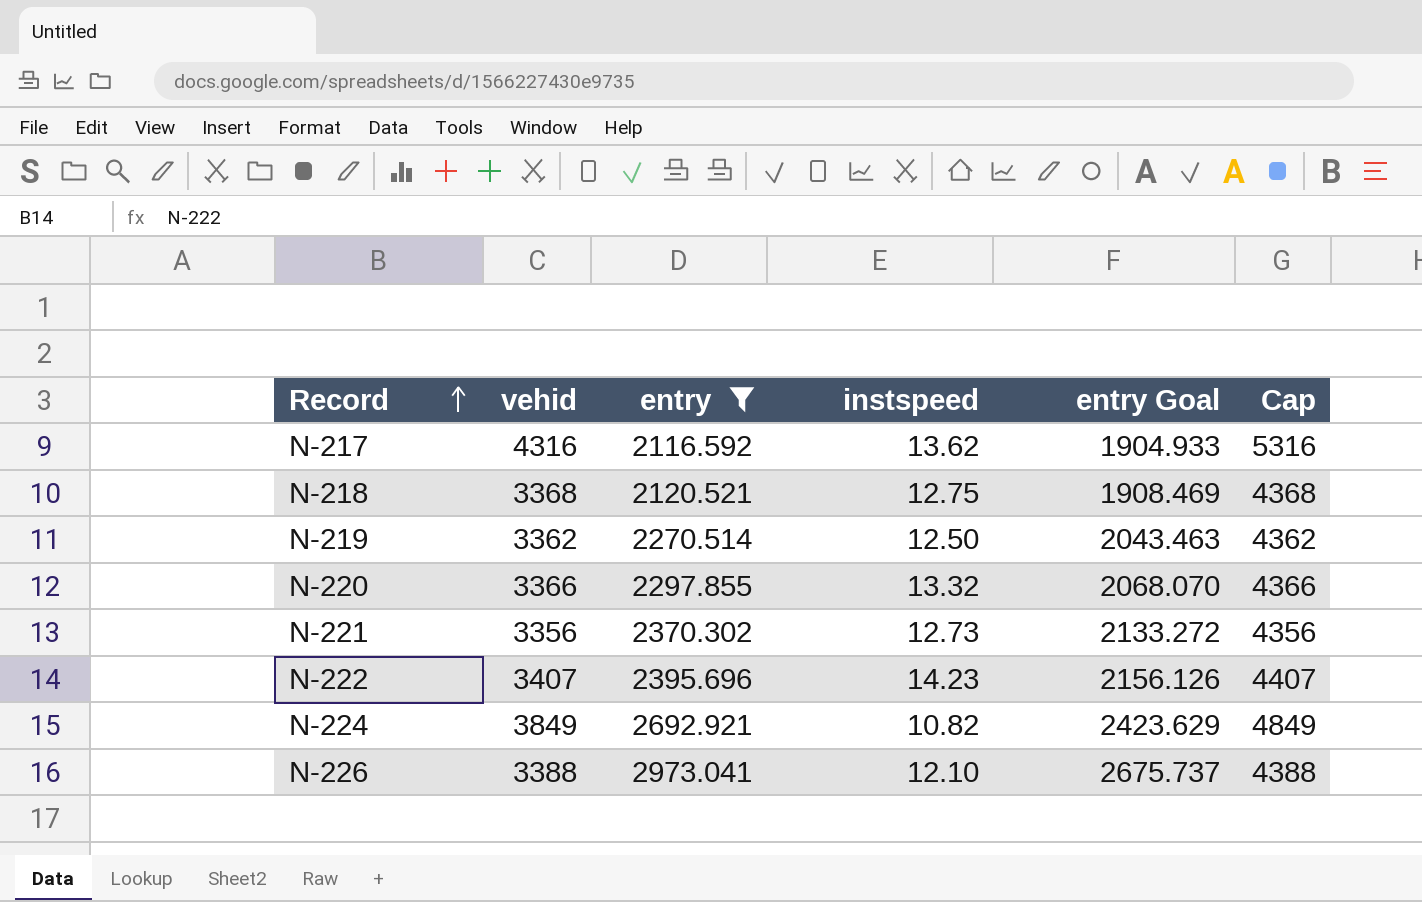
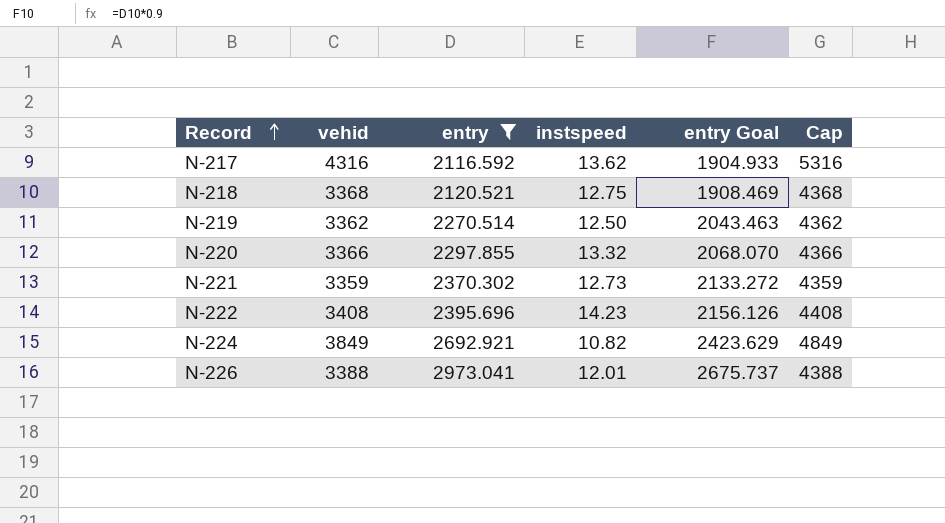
N-221 | vehid: 3356 -> 3359
N-221 | Cap: 4356 -> 4359
N-222 | vehid: 3407 -> 3408
N-222 | Cap: 4407 -> 4408
N-226 | instspeed: 12.10 -> 12.01

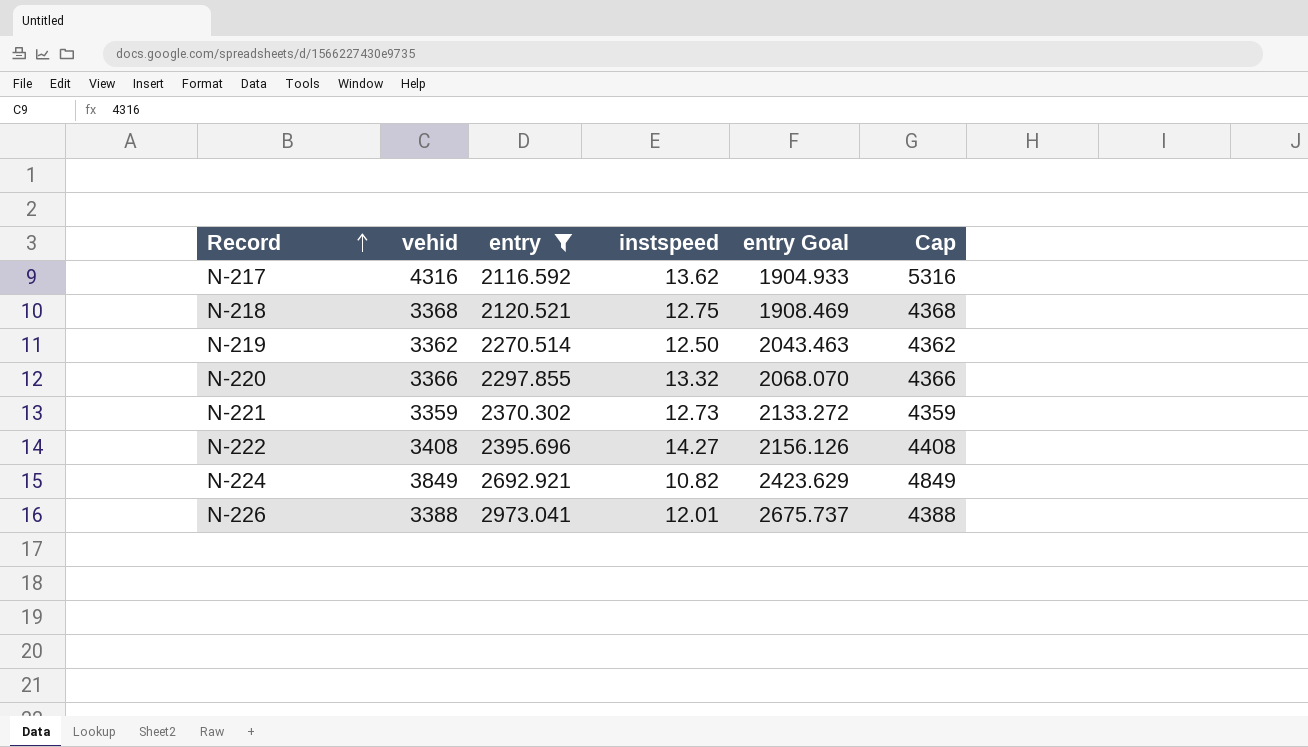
N-222 | instspeed: 14.23 -> 14.27

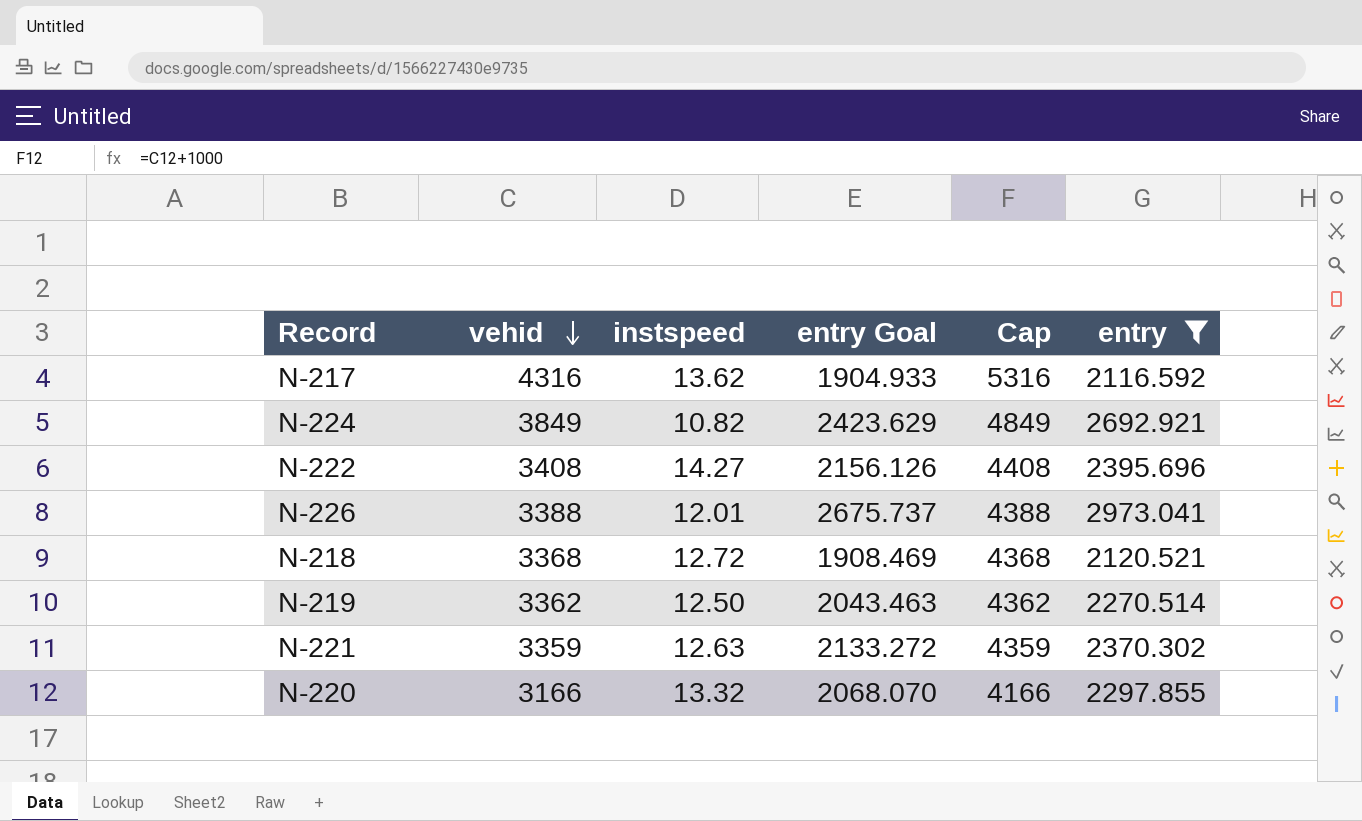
row order: Record ascending -> vehid descending
column entry | position: 3 -> 6
N-218 | instspeed: 12.75 -> 12.72
N-221 | instspeed: 12.73 -> 12.63
N-220 | vehid: 3366 -> 3166
N-220 | Cap: 4366 -> 4166

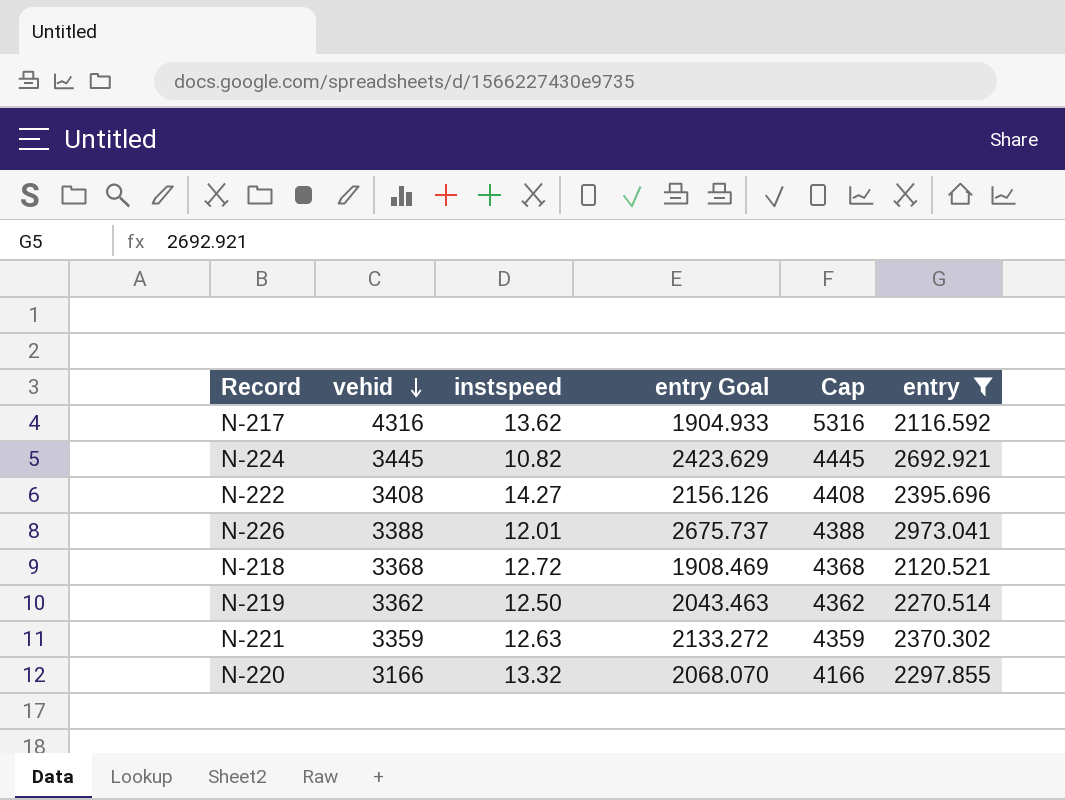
N-224 | vehid: 3849 -> 3445
N-224 | Cap: 4849 -> 4445

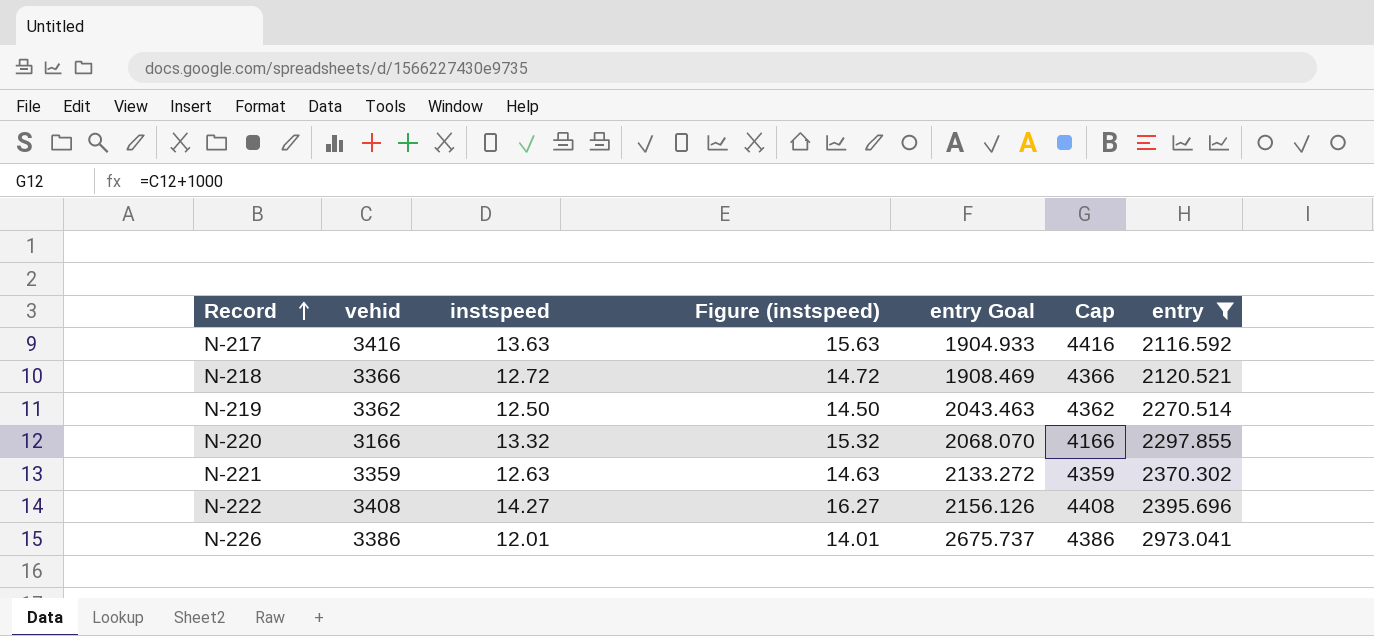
row order: vehid descending -> Record ascending
column Figure (instspeed) | formula: none -> [instspeed] + 2
row N-224: 3445 | 10.82 | 2423.629 | 4445 | 2692.921 -> none
N-217 | vehid: 4316 -> 3416
N-217 | instspeed: 13.62 -> 13.63
N-217 | Cap: 5316 -> 4416
N-218 | vehid: 3368 -> 3366
N-218 | Cap: 4368 -> 4366
N-226 | vehid: 3388 -> 3386
N-226 | Cap: 4388 -> 4386

